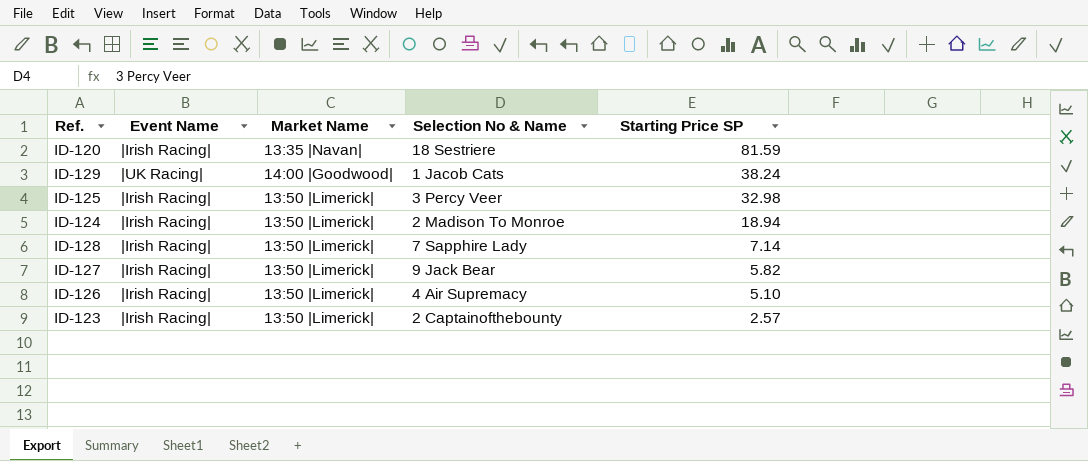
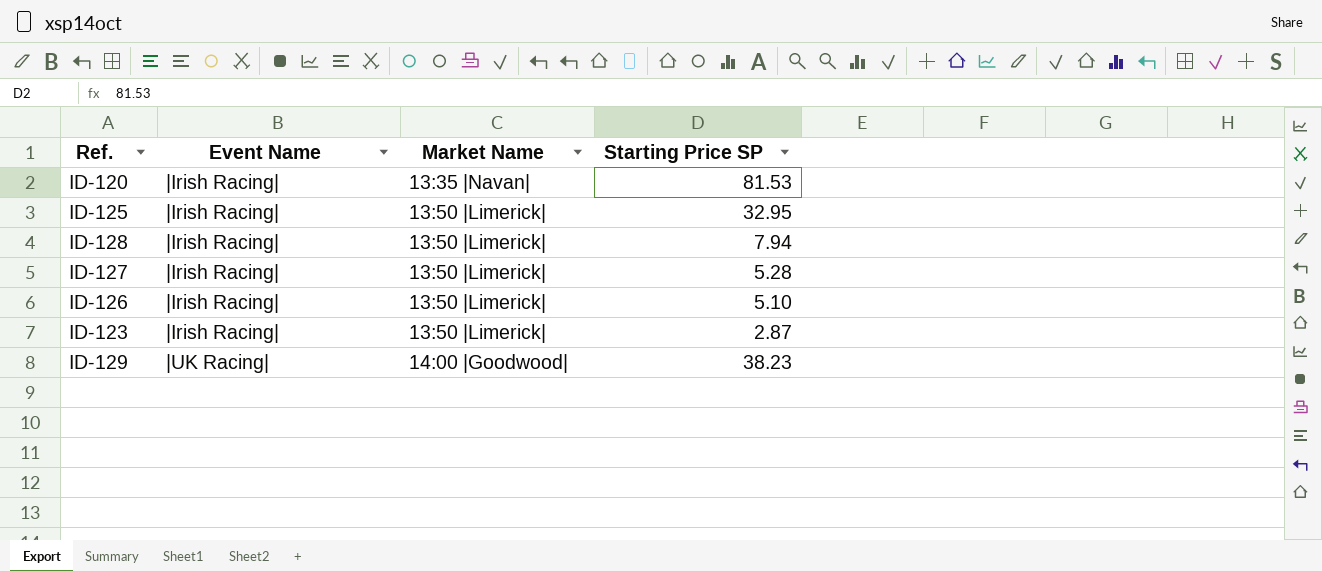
row order: Starting Price SP descending -> Event Name ascending
column Selection No & Name | position: 4 -> none
row ID-124: |Irish Racing| | 13:50 |Limerick| | 2 Madison To Monroe | 18.94 -> none
ID-120 | Starting Price SP: 81.59 -> 81.53
ID-125 | Starting Price SP: 32.98 -> 32.95
ID-128 | Starting Price SP: 7.14 -> 7.94
ID-127 | Starting Price SP: 5.82 -> 5.28
ID-123 | Starting Price SP: 2.57 -> 2.87
ID-129 | Starting Price SP: 38.24 -> 38.23

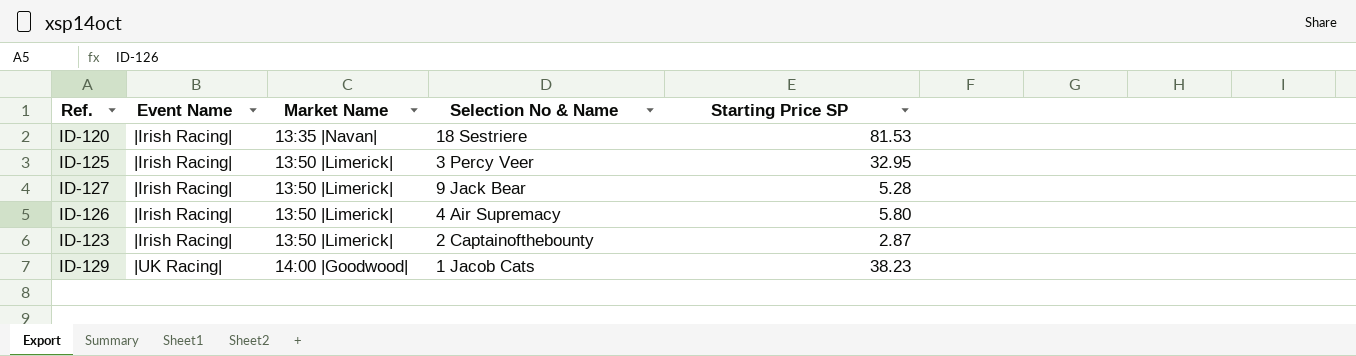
column Selection No & Name | position: none -> 4
row ID-128: |Irish Racing| | 13:50 |Limerick| | 7.94 -> none
ID-126 | Starting Price SP: 5.10 -> 5.80

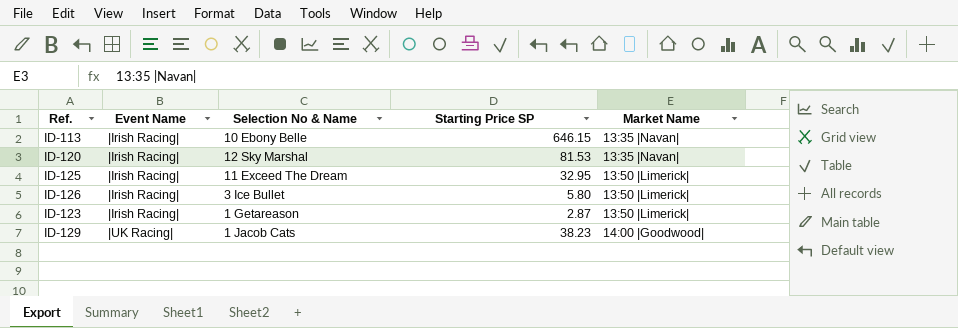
column Market Name | position: 3 -> 5
row ID-127: |Irish Racing| | 13:50 |Limerick| | 9 Jack Bear | 5.28 -> none
row ID-113: none -> |Irish Racing| | 10 Ebony Belle | 646.15 | 13:35 |Navan|
ID-120 | Selection No & Name: 18 Sestriere -> 12 Sky Marshal
ID-125 | Selection No & Name: 3 Percy Veer -> 11 Exceed The Dream
ID-126 | Selection No & Name: 4 Air Supremacy -> 3 Ice Bullet
ID-123 | Selection No & Name: 2 Captainofthebounty -> 1 Getareason

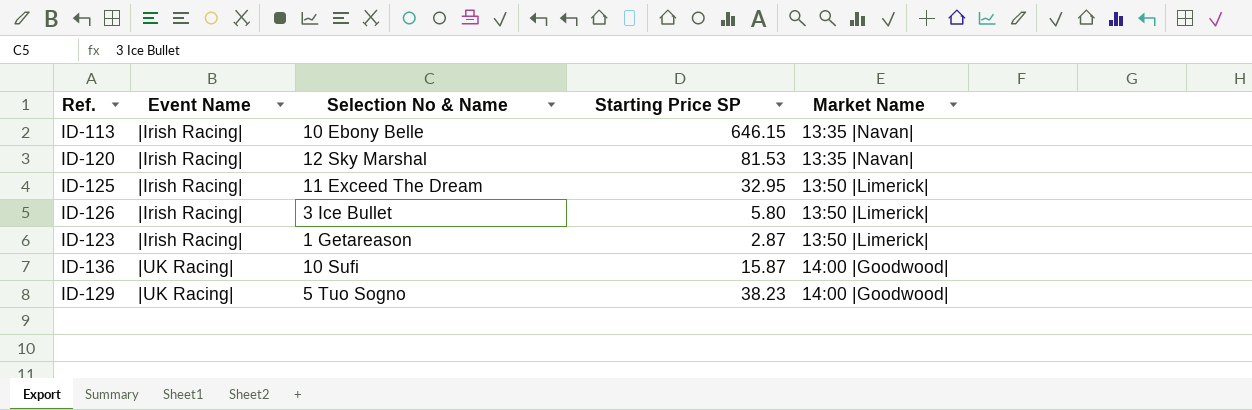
row ID-136: none -> |UK Racing| | 10 Sufi | 15.87 | 14:00 |Goodwood|
ID-129 | Selection No & Name: 1 Jacob Cats -> 5 Tuo Sogno

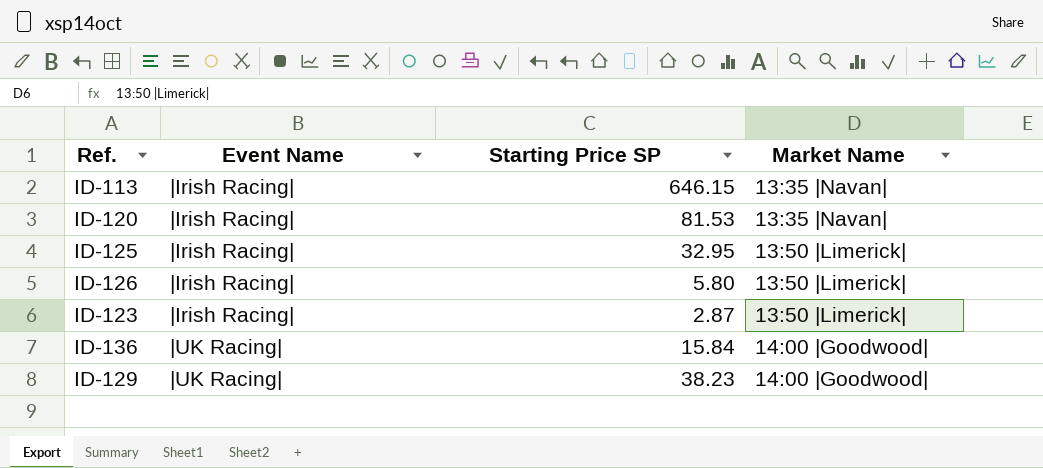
column Selection No & Name | position: 3 -> none
ID-136 | Starting Price SP: 15.87 -> 15.84

